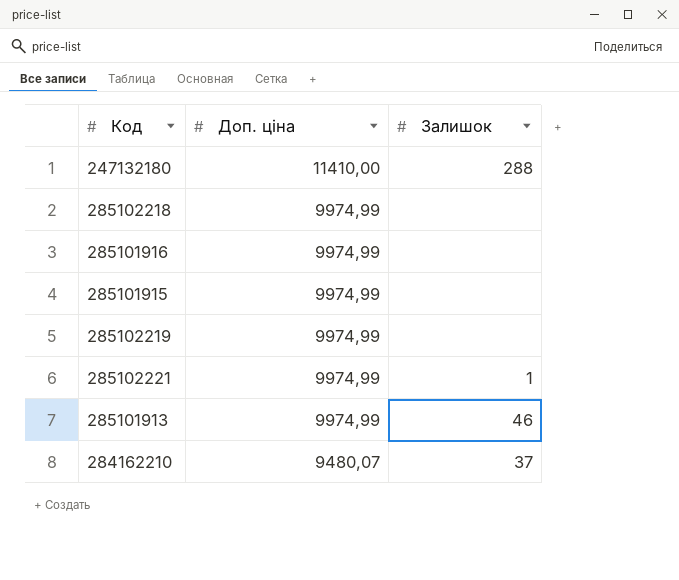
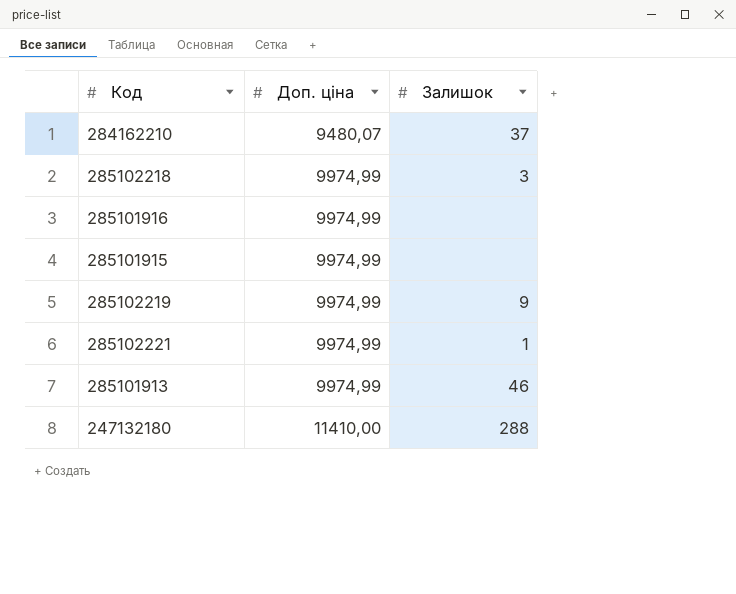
row order: Доп. ціна descending -> Доп. ціна ascending
285102218 | Залишок: none -> 3
285102219 | Залишок: none -> 9

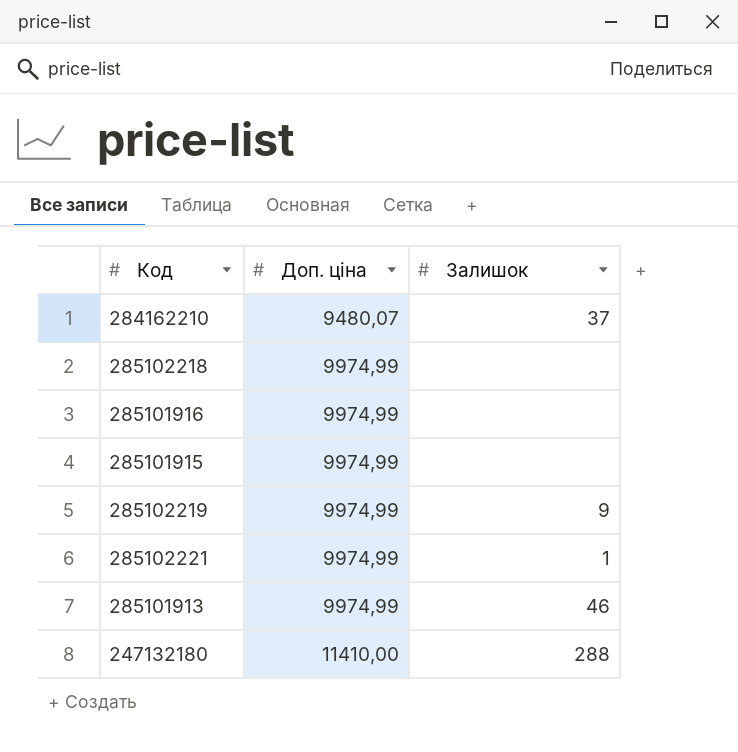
285102218 | Залишок: 3 -> none

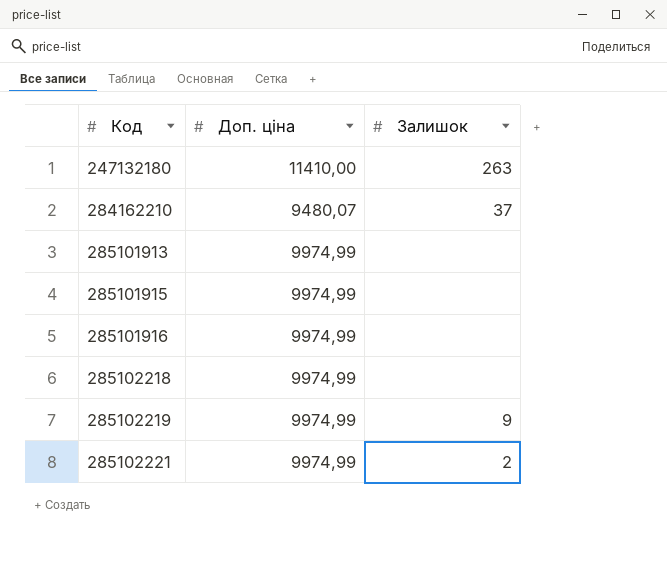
row order: Доп. ціна ascending -> Код ascending
247132180 | Залишок: 288 -> 263
285101913 | Залишок: 46 -> none
285102221 | Залишок: 1 -> 2

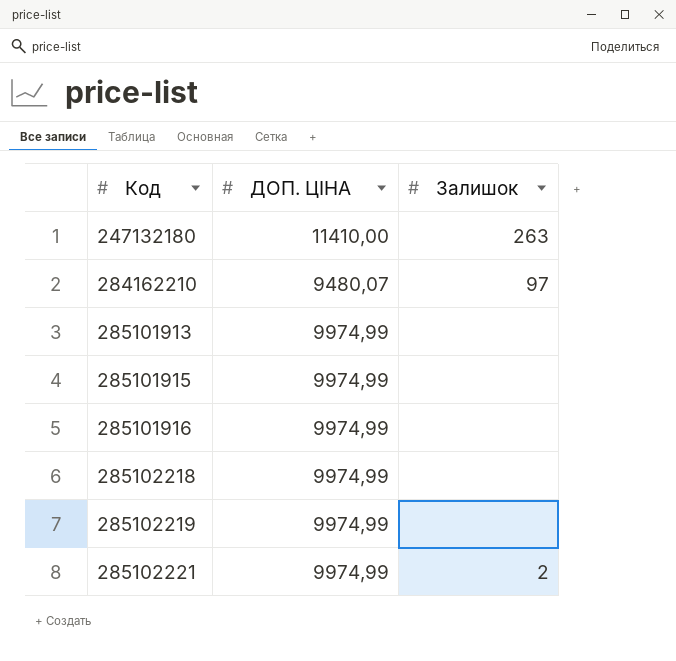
column name: Доп. ціна -> ДОП. ЦІНА
284162210 | Залишок: 37 -> 97
285102219 | Залишок: 9 -> none

